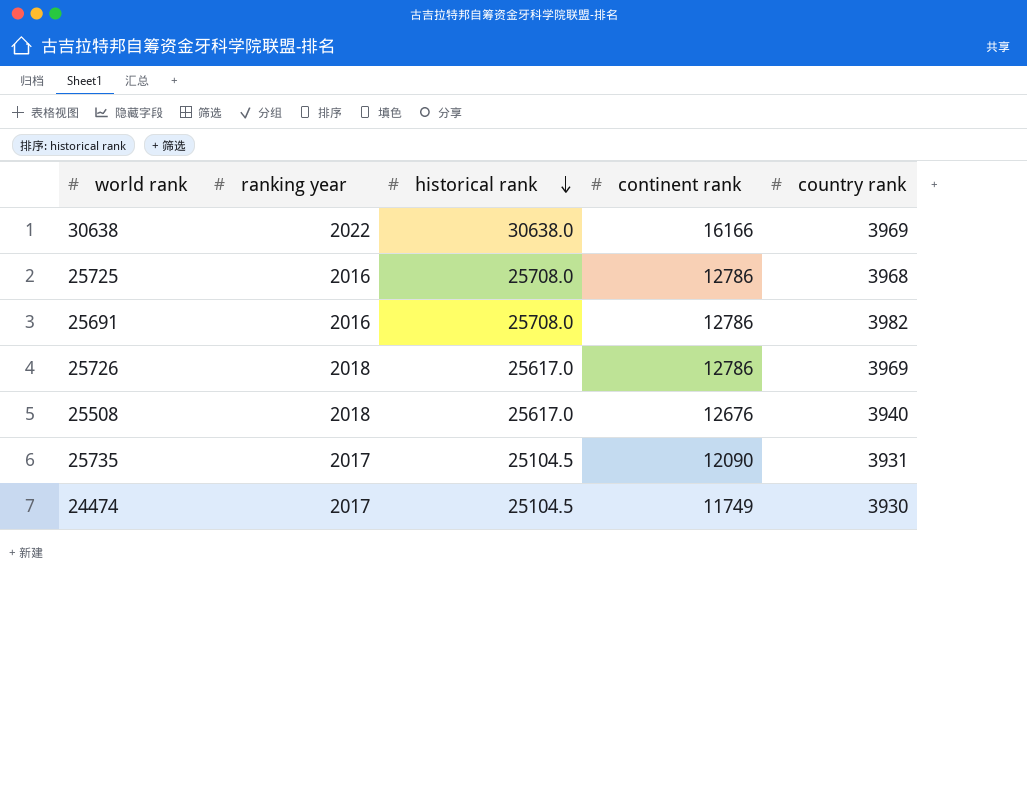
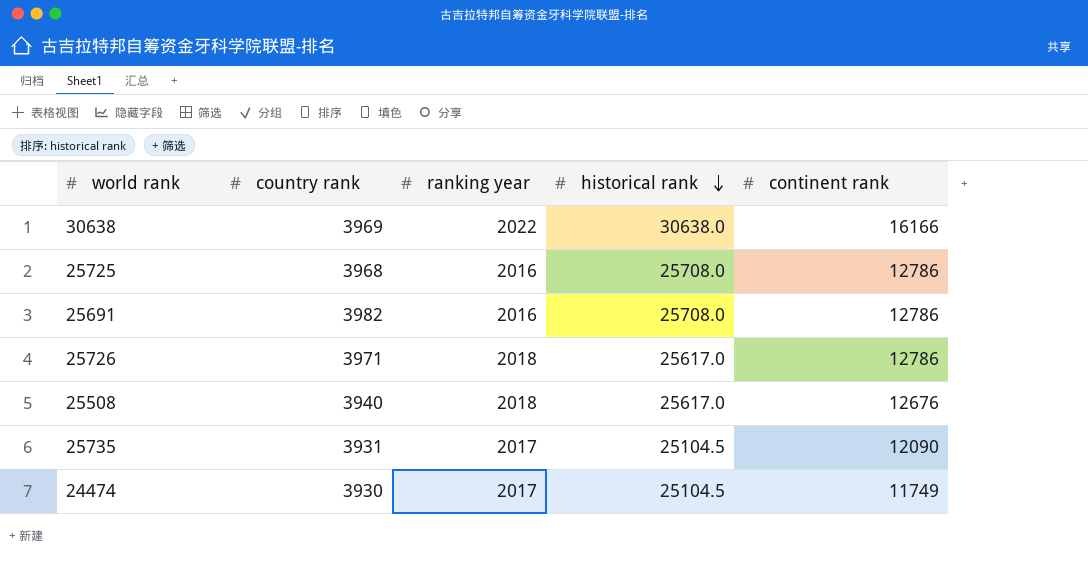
column country rank | position: 5 -> 2
25726 | country rank: 3969 -> 3971

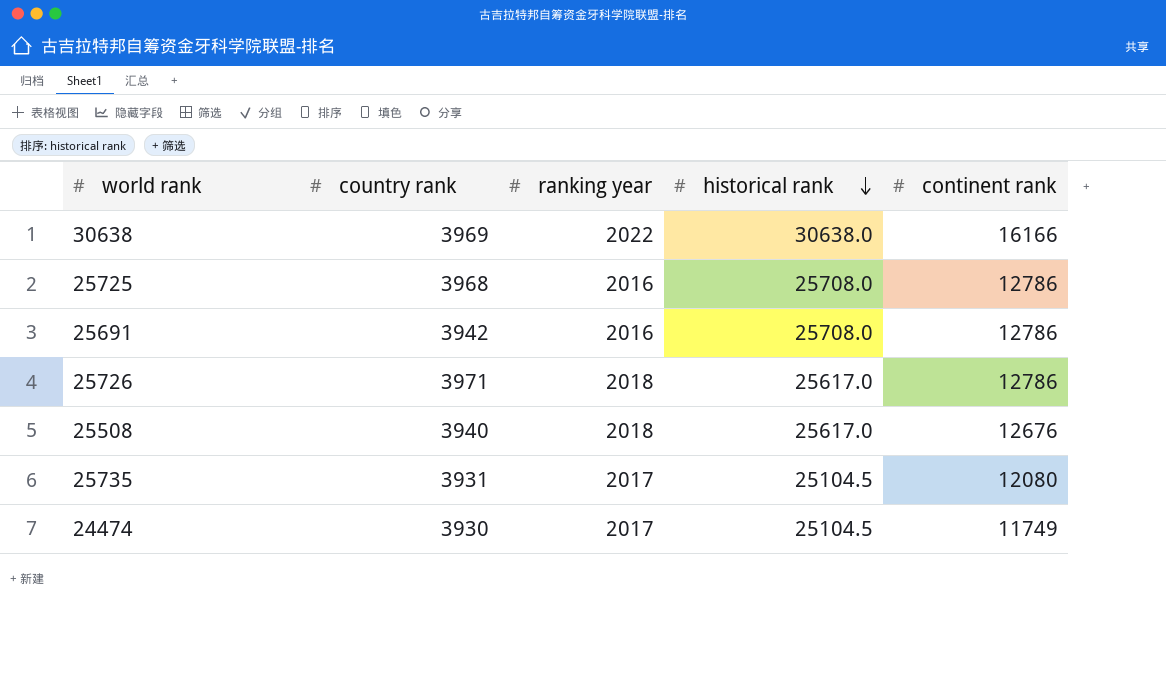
25691 | country rank: 3982 -> 3942
25735 | continent rank: 12090 -> 12080

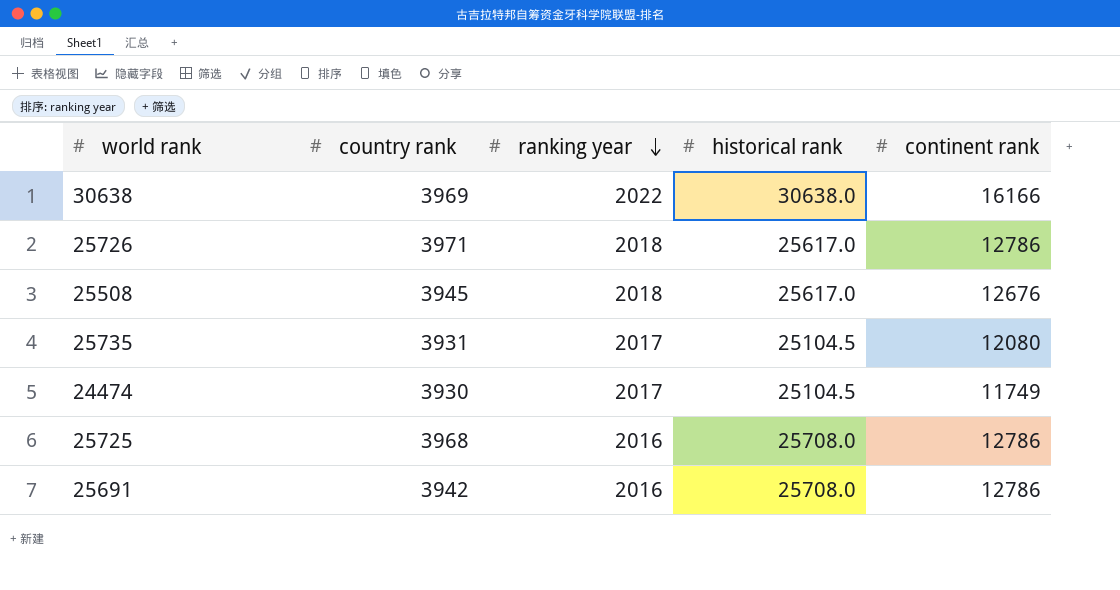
row order: historical rank descending -> ranking year descending
25508 | country rank: 3940 -> 3945

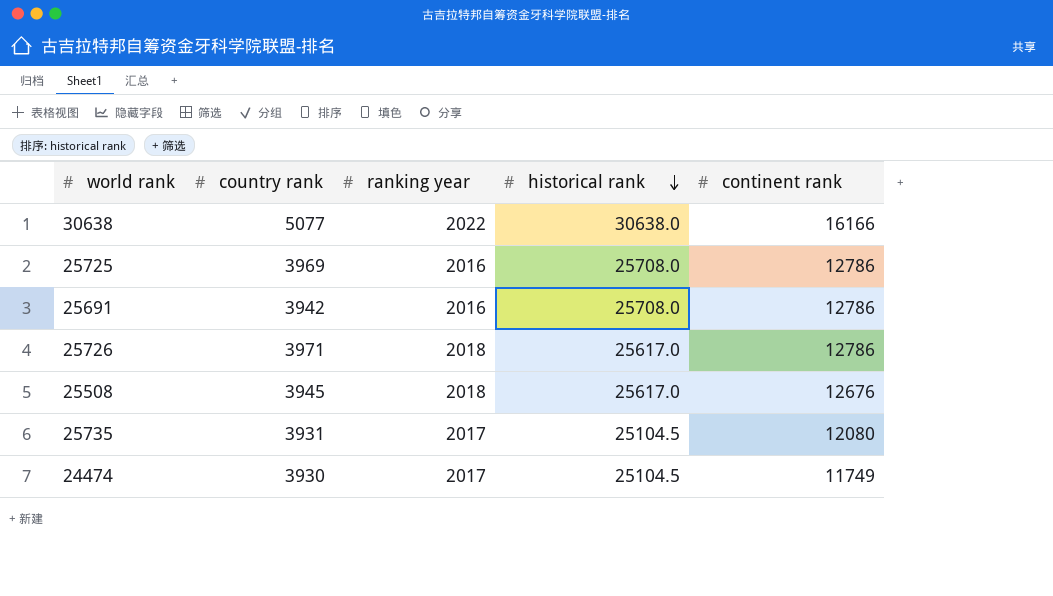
row order: ranking year descending -> historical rank descending
30638 | country rank: 3969 -> 5077
25725 | country rank: 3968 -> 3969

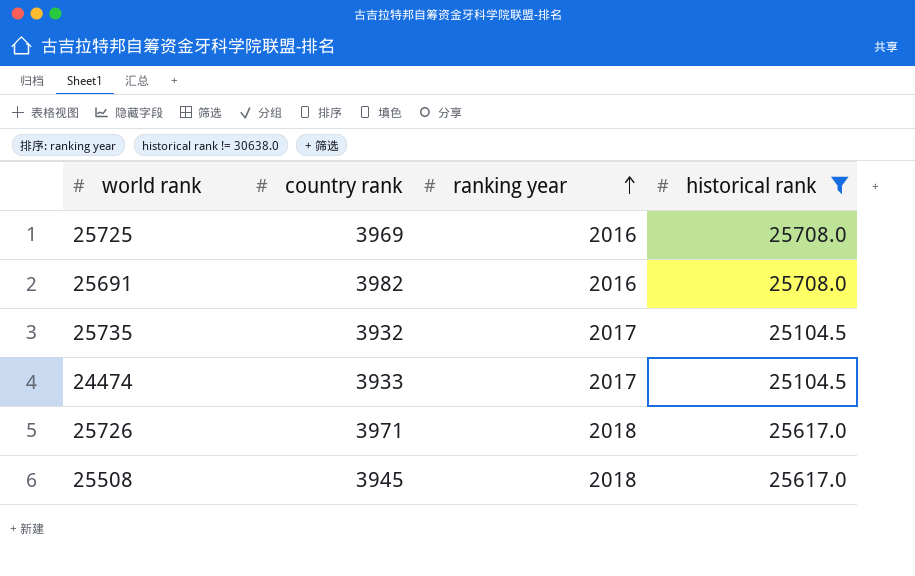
filter: none -> historical rank != 30638.0
row order: historical rank descending -> ranking year ascending
column continent rank | position: 5 -> none
25691 | country rank: 3942 -> 3982
25735 | country rank: 3931 -> 3932
24474 | country rank: 3930 -> 3933

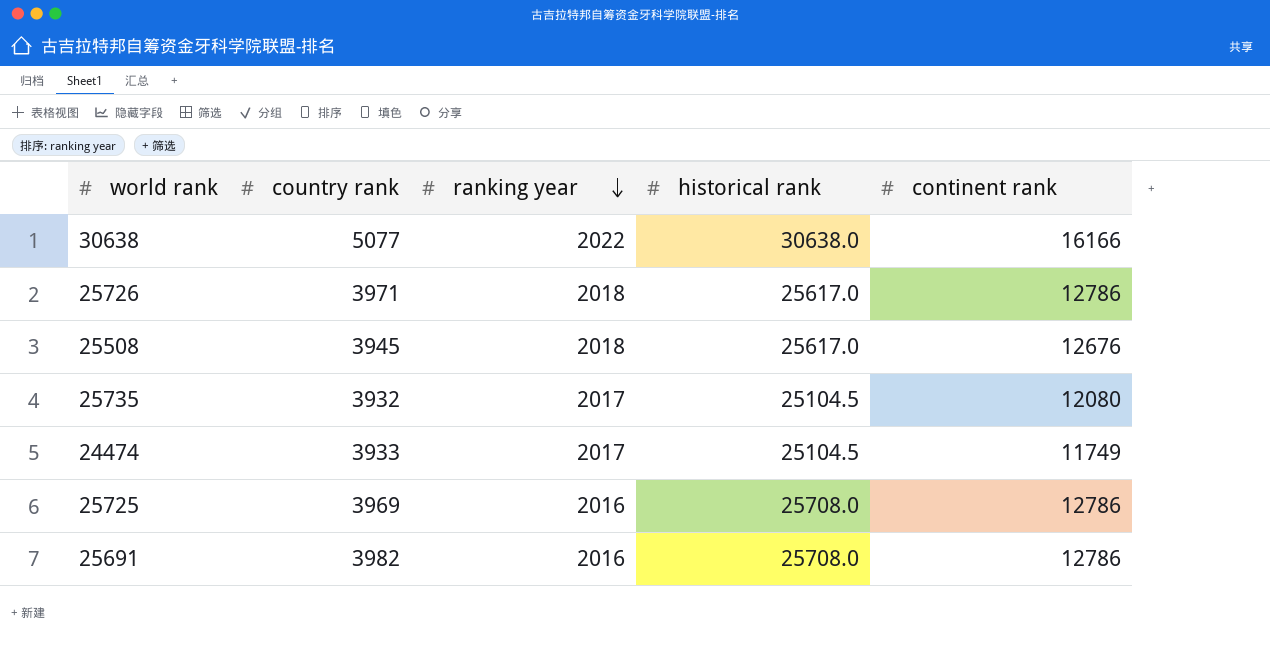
filter: historical rank != 30638.0 -> none
row order: ranking year ascending -> ranking year descending
column continent rank | position: none -> 5

